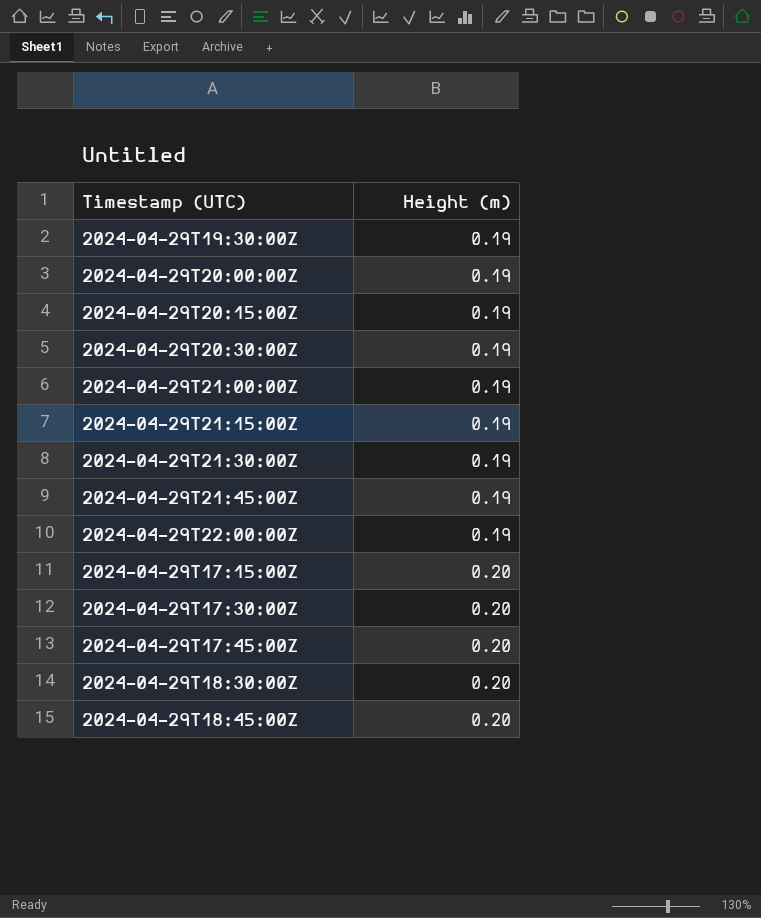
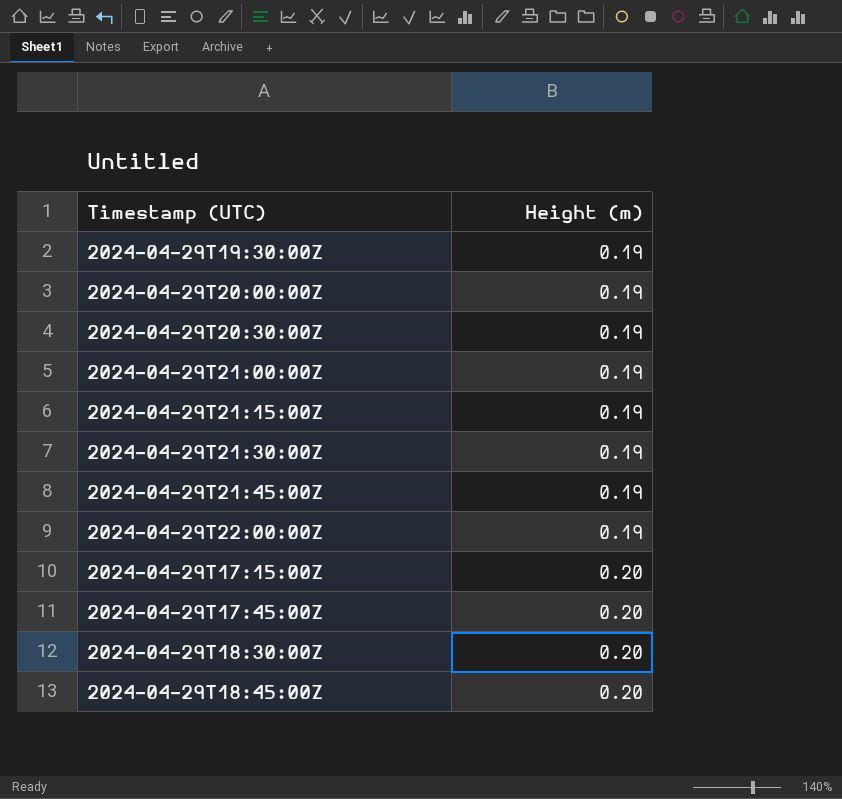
row 2024-04-29T20:15:00Z: 0.19 -> none
row 2024-04-29T17:30:00Z: 0.20 -> none

